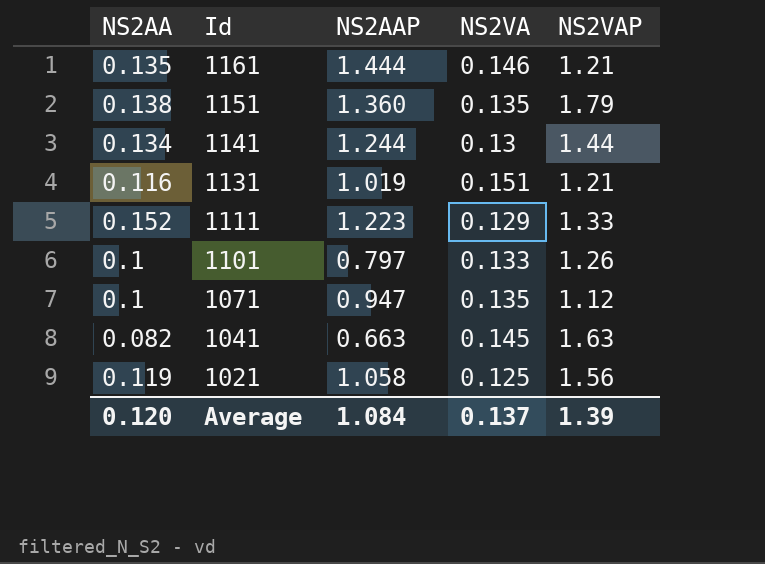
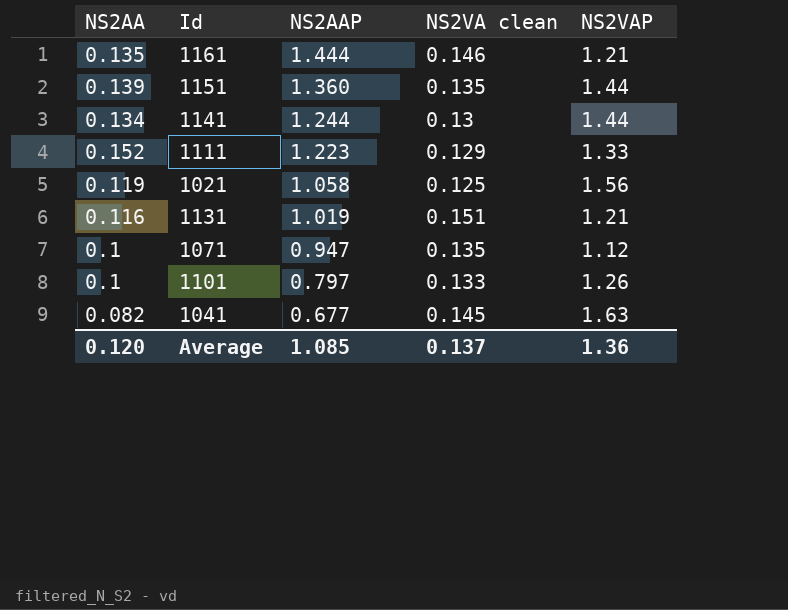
row order: Id descending -> NS2AAP descending
column name: NS2VA -> NS2VA clean
1151 | NS2AA: 0.138 -> 0.139
1151 | NS2VAP: 1.79 -> 1.44
1041 | NS2AAP: 0.663 -> 0.677
Average | NS2AAP: 1.084 -> 1.085
Average | NS2VAP: 1.39 -> 1.36

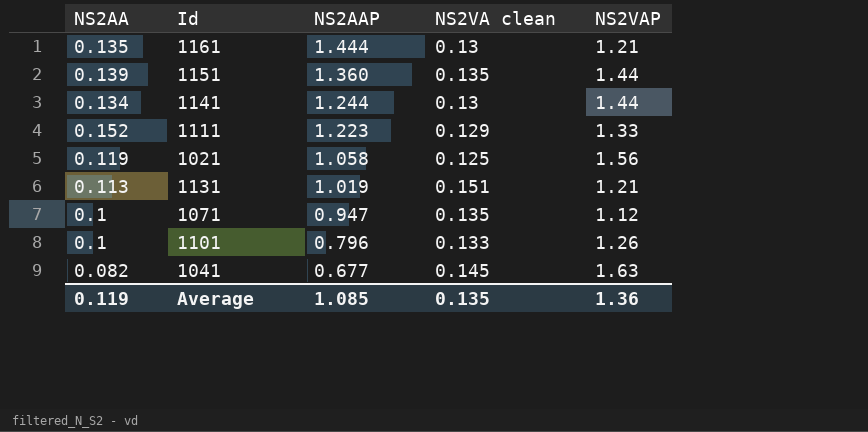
1161 | NS2VA clean: 0.146 -> 0.13
1131 | NS2AA: 0.116 -> 0.113
1101 | NS2AAP: 0.797 -> 0.796
Average | NS2AA: 0.120 -> 0.119
Average | NS2VA clean: 0.137 -> 0.135

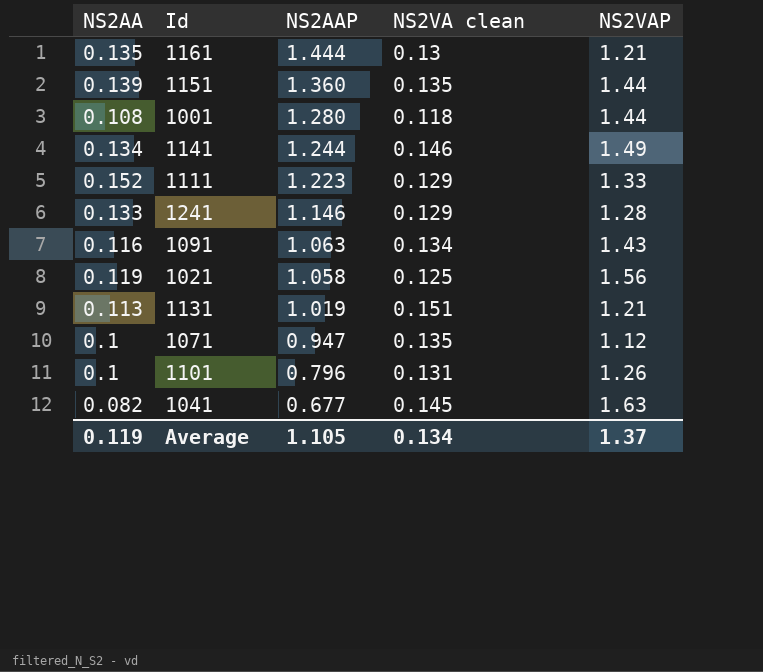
row 1001: none -> 0.108 | 1.280 | 0.118 | 1.44
1141 | NS2VA clean: 0.13 -> 0.146
1141 | NS2VAP: 1.44 -> 1.49
row 1241: none -> 0.133 | 1.146 | 0.129 | 1.28
row 1091: none -> 0.116 | 1.063 | 0.134 | 1.43
1101 | NS2VA clean: 0.133 -> 0.131
Average | NS2AAP: 1.085 -> 1.105
Average | NS2VA clean: 0.135 -> 0.134
Average | NS2VAP: 1.36 -> 1.37

